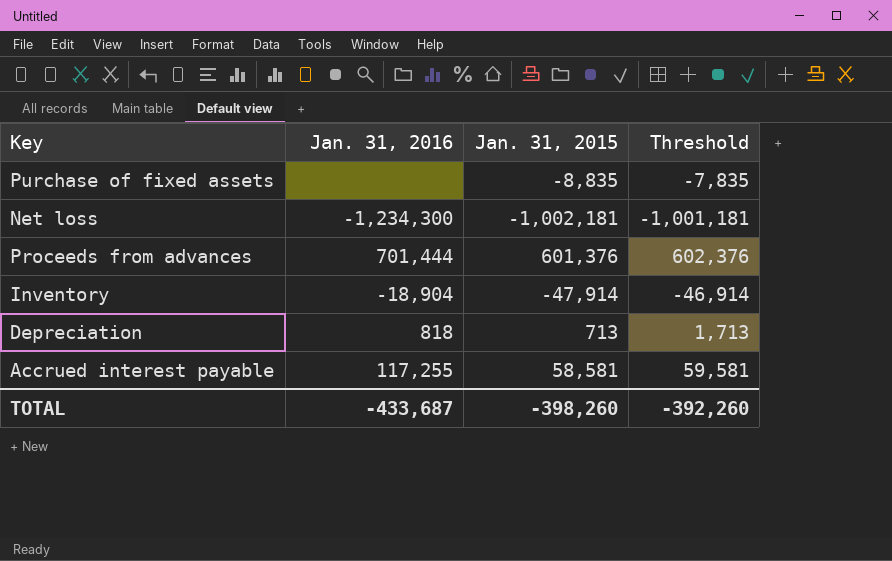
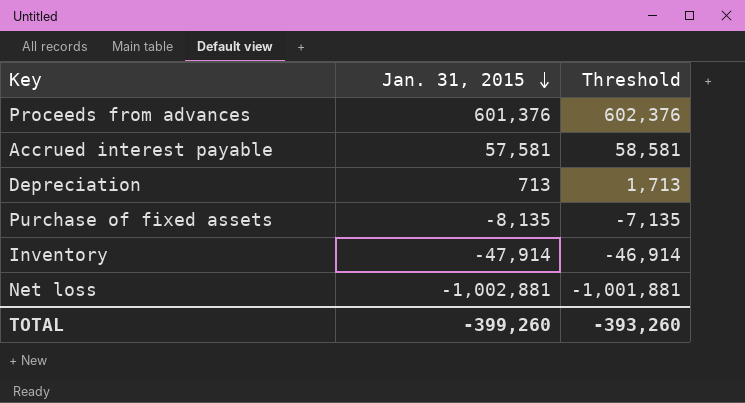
row order: none -> Jan. 31, 2015 descending
column Jan. 31, 2016 | position: 2 -> none
Accrued interest payable | Jan. 31, 2015: 58,581 -> 57,581
Accrued interest payable | Threshold: 59,581 -> 58,581
Purchase of fixed assets | Jan. 31, 2015: -8,835 -> -8,135
Purchase of fixed assets | Threshold: -7,835 -> -7,135
Net loss | Jan. 31, 2015: -1,002,181 -> -1,002,881
Net loss | Threshold: -1,001,181 -> -1,001,881
TOTAL | Jan. 31, 2015: -398,260 -> -399,260
TOTAL | Threshold: -392,260 -> -393,260

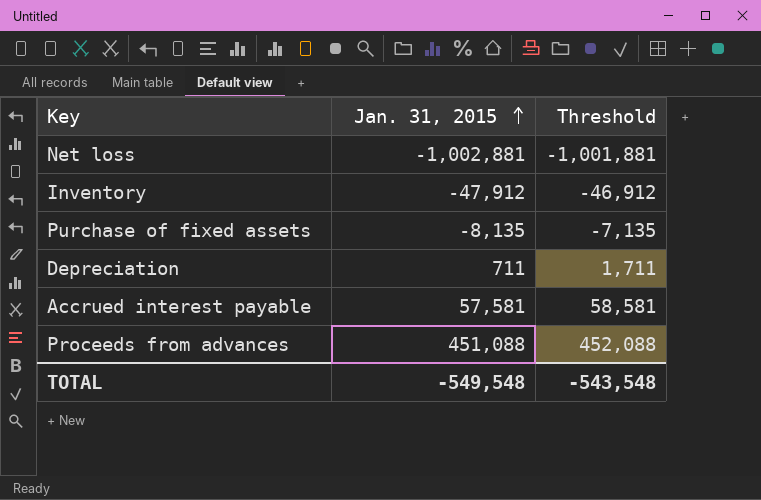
row order: Jan. 31, 2015 descending -> Jan. 31, 2015 ascending
Inventory | Jan. 31, 2015: -47,914 -> -47,912
Inventory | Threshold: -46,914 -> -46,912
Depreciation | Jan. 31, 2015: 713 -> 711
Depreciation | Threshold: 1,713 -> 1,711
Proceeds from advances | Jan. 31, 2015: 601,376 -> 451,088
Proceeds from advances | Threshold: 602,376 -> 452,088
TOTAL | Jan. 31, 2015: -399,260 -> -549,548
TOTAL | Threshold: -393,260 -> -543,548

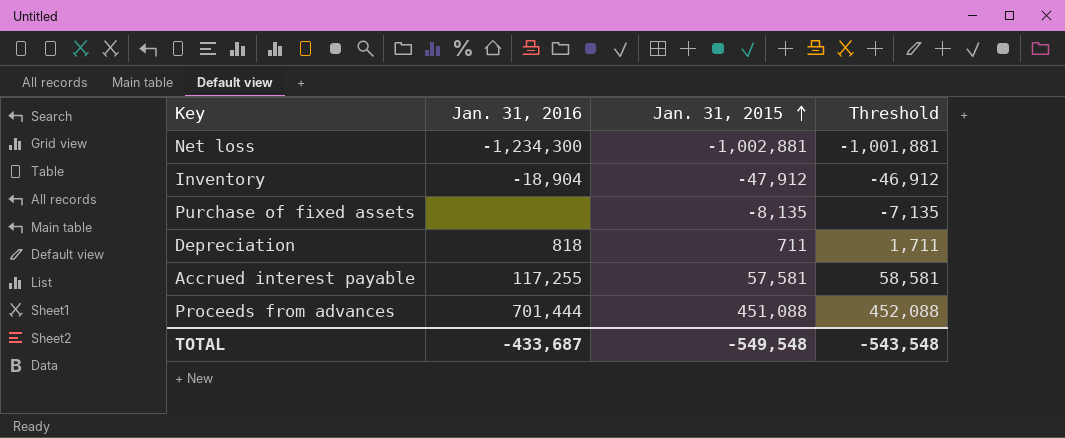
column Jan. 31, 2016 | position: none -> 2

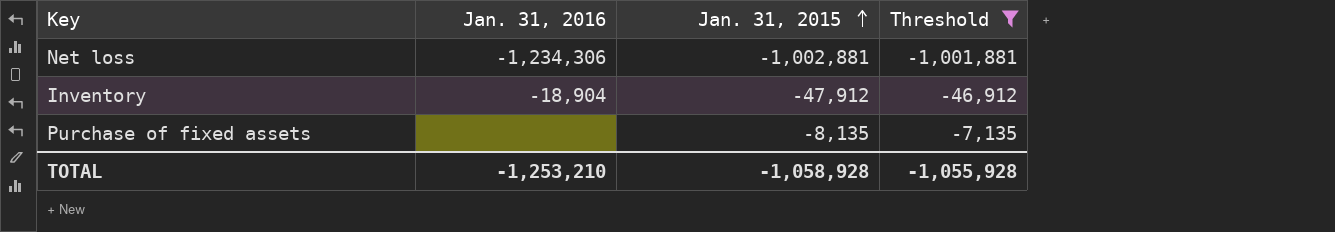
filter: none -> Threshold <= -7,135
Net loss | Jan. 31, 2016: -1,234,300 -> -1,234,306
TOTAL | Jan. 31, 2016: -433,687 -> -1,253,210
TOTAL | Jan. 31, 2015: -549,548 -> -1,058,928
TOTAL | Threshold: -543,548 -> -1,055,928

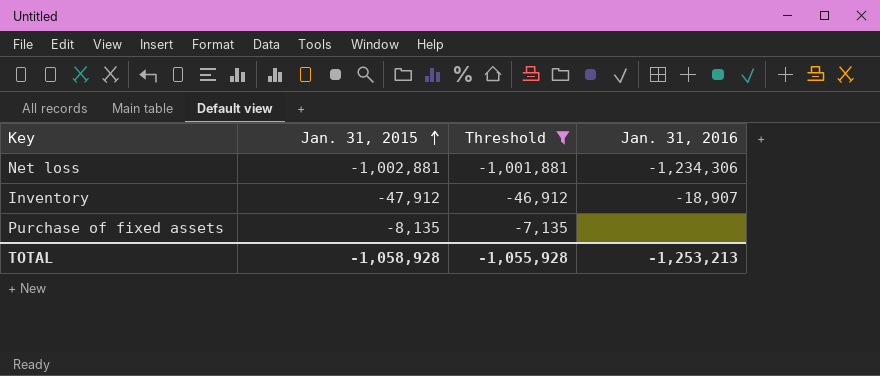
column Jan. 31, 2016 | position: 2 -> 4
Inventory | Jan. 31, 2016: -18,904 -> -18,907
TOTAL | Jan. 31, 2016: -1,253,210 -> -1,253,213

